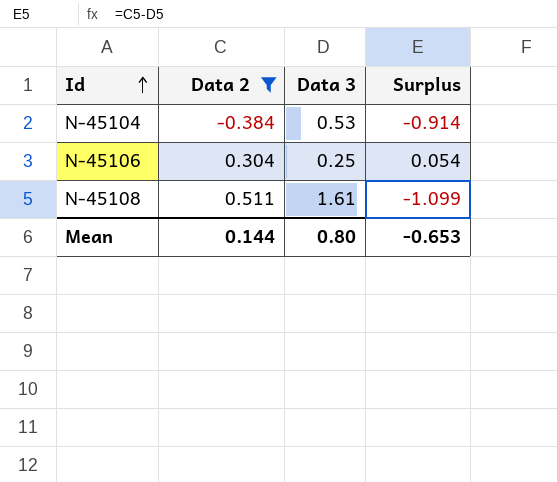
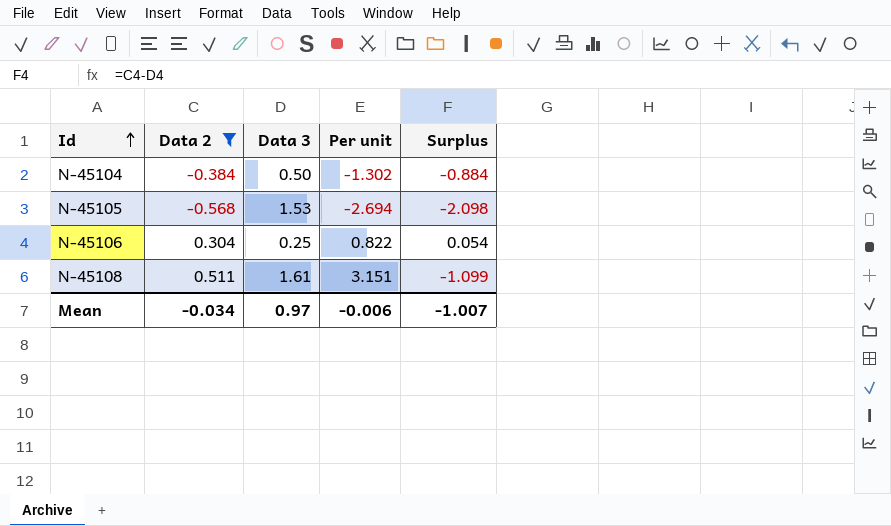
column Per unit | formula: none -> [Data 3] / [Data 2]
N-45104 | Data 3: 0.53 -> 0.50
N-45104 | Surplus: -0.914 -> -0.884
row N-45105: none -> -0.568 | 1.53 | -2.694 | -2.098
Mean | Data 2: 0.144 -> -0.034
Mean | Data 3: 0.80 -> 0.97
Mean | Surplus: -0.653 -> -1.007

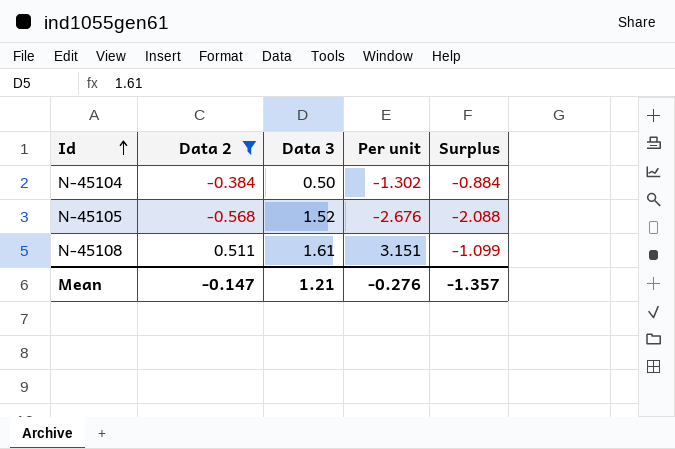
row N-45106: 0.304 | 0.25 | 0.822 | 0.054 -> none
N-45105 | Data 3: 1.53 -> 1.52
N-45105 | Per unit: -2.694 -> -2.676
N-45105 | Surplus: -2.098 -> -2.088
Mean | Data 2: -0.034 -> -0.147
Mean | Data 3: 0.97 -> 1.21
Mean | Per unit: -0.006 -> -0.276
Mean | Surplus: -1.007 -> -1.357

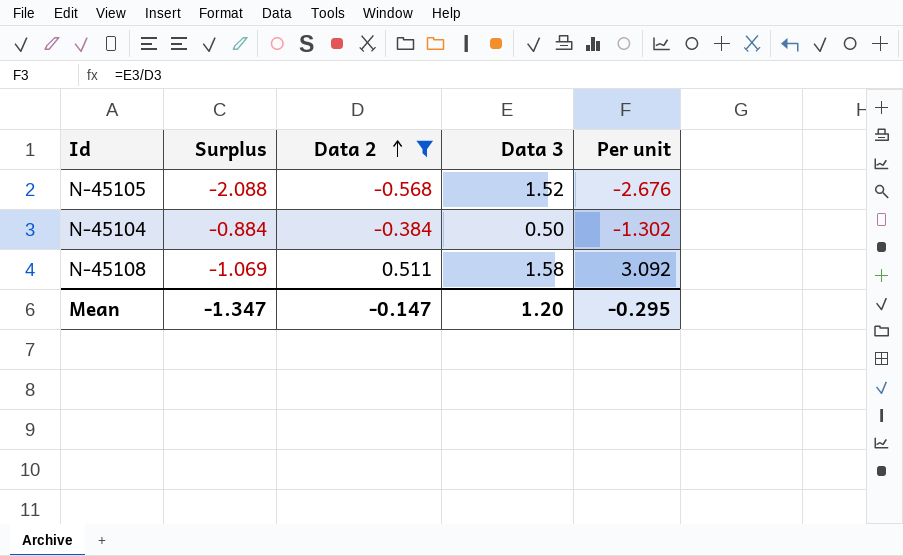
row order: Id ascending -> Data 2 ascending
column Surplus | position: 5 -> 2
N-45108 | Surplus: -1.099 -> -1.069
N-45108 | Data 3: 1.61 -> 1.58
N-45108 | Per unit: 3.151 -> 3.092
Mean | Surplus: -1.357 -> -1.347
Mean | Data 3: 1.21 -> 1.20
Mean | Per unit: -0.276 -> -0.295

